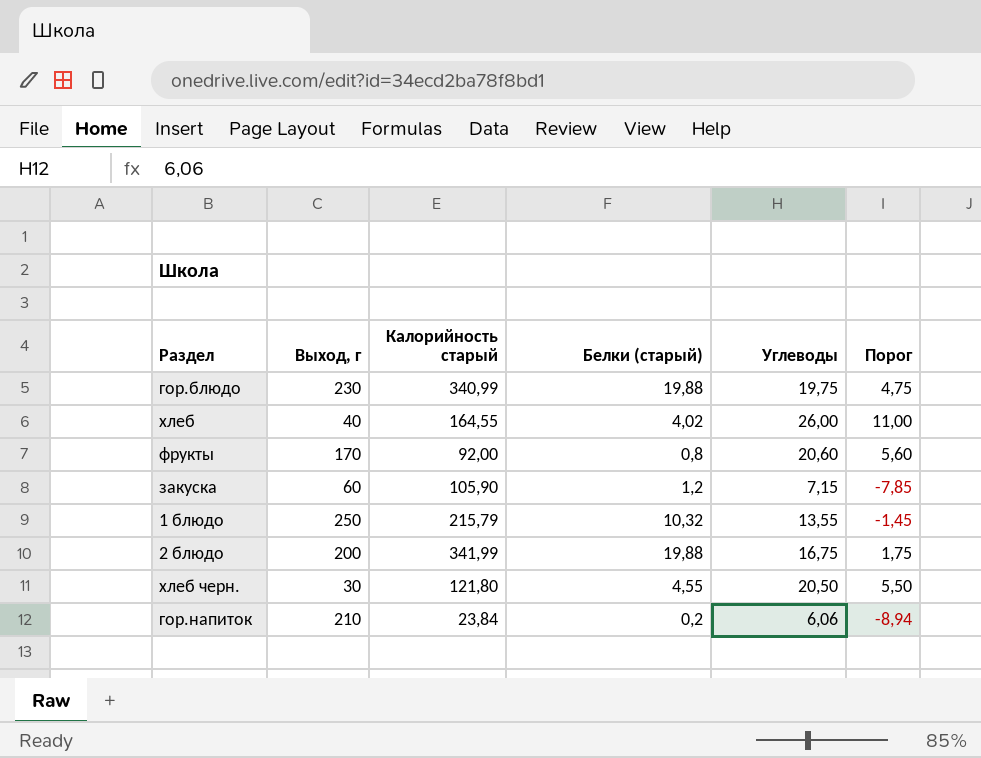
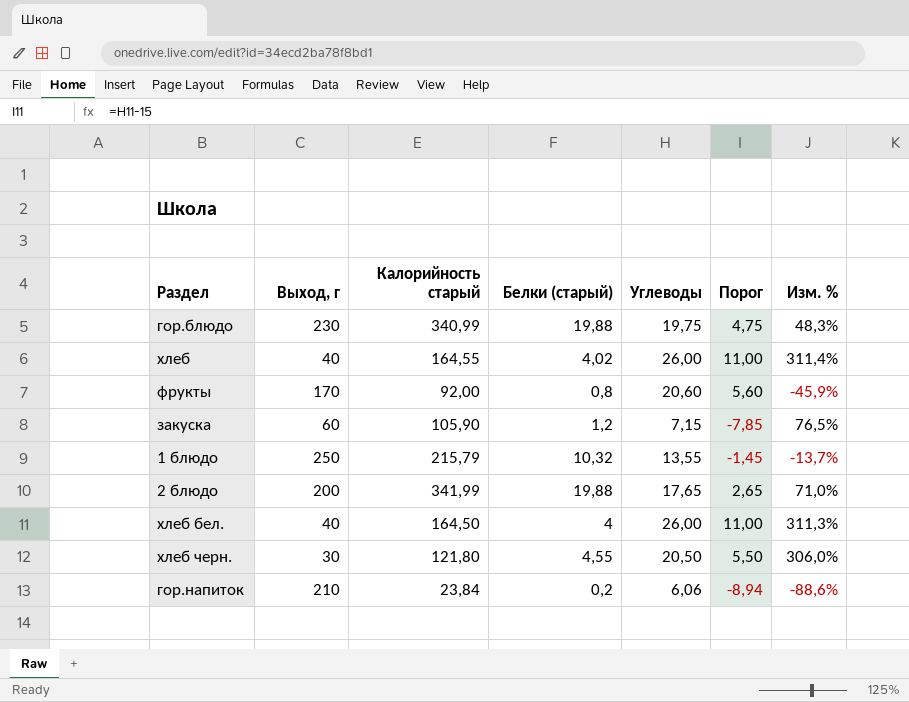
column Изм. % | formula: none -> ([Калорийность старый] - [Выход, г]) / [Выход, г]
2 блюдо | Углеводы: 16,75 -> 17,65
2 блюдо | Порог: 1,75 -> 2,65
row хлеб бел.: none -> 40 | 164,50 | 4 | 26,00 | 11,00 | 311,3%

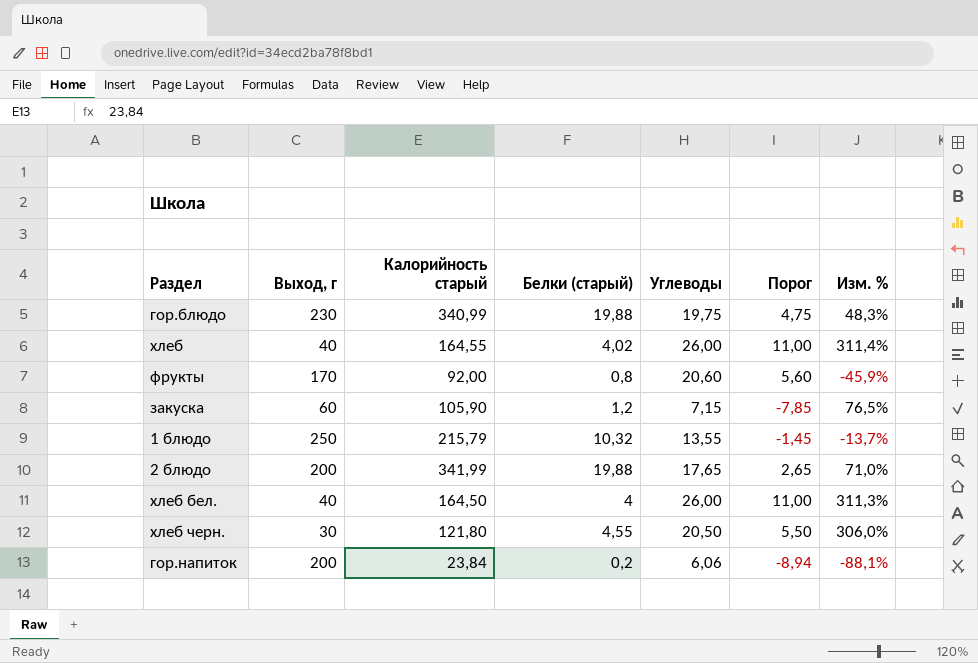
гор.напиток | Выход, г: 210 -> 200
гор.напиток | Изм. %: -88,6% -> -88,1%

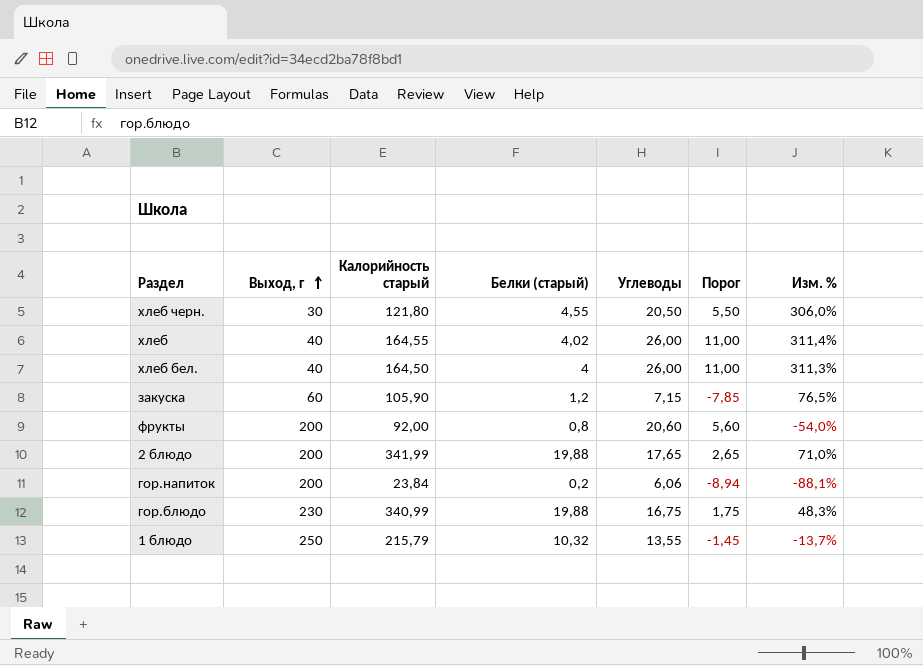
row order: none -> Выход, г ascending
фрукты | Выход, г: 170 -> 200
фрукты | Изм. %: -45,9% -> -54,0%
гор.блюдо | Углеводы: 19,75 -> 16,75
гор.блюдо | Порог: 4,75 -> 1,75

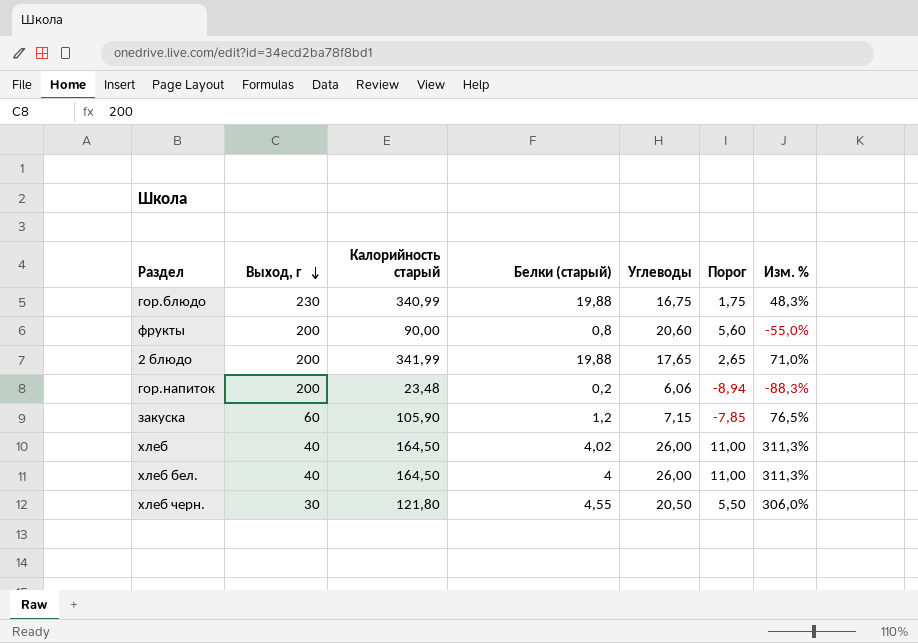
row order: Выход, г ascending -> Выход, г descending
row 1 блюдо: 250 | 215,79 | 10,32 | 13,55 | -1,45 | -13,7% -> none
фрукты | Калорийность старый: 92,00 -> 90,00
фрукты | Изм. %: -54,0% -> -55,0%
гор.напиток | Калорийность старый: 23,84 -> 23,48
гор.напиток | Изм. %: -88,1% -> -88,3%
хлеб | Калорийность старый: 164,55 -> 164,50
хлеб | Изм. %: 311,4% -> 311,3%

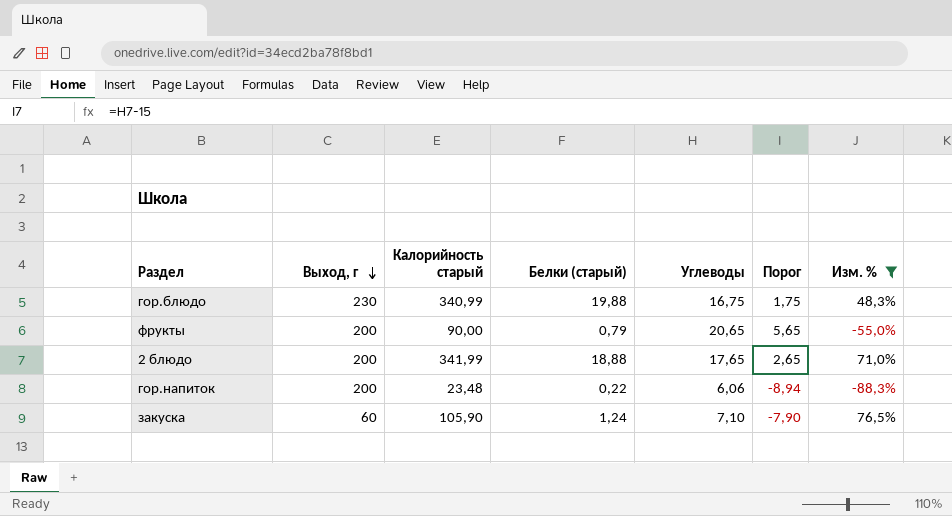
filter: none -> Изм. % <= 76,5%
фрукты | Белки (старый): 0,8 -> 0,79
фрукты | Углеводы: 20,60 -> 20,65
фрукты | Порог: 5,60 -> 5,65
2 блюдо | Белки (старый): 19,88 -> 18,88
гор.напиток | Белки (старый): 0,2 -> 0,22
закуска | Белки (старый): 1,2 -> 1,24
закуска | Углеводы: 7,15 -> 7,10
закуска | Порог: -7,85 -> -7,90

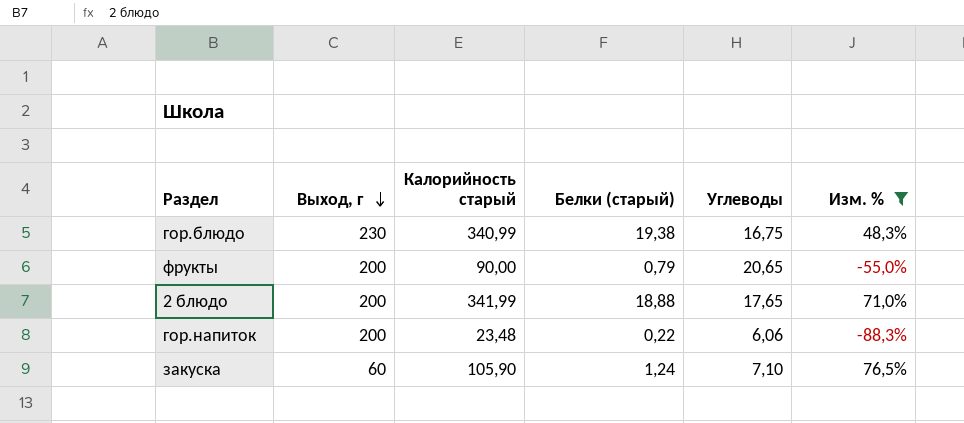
column Порог | formula: [Углеводы] - 15 -> none
гор.блюдо | Белки (старый): 19,88 -> 19,38

